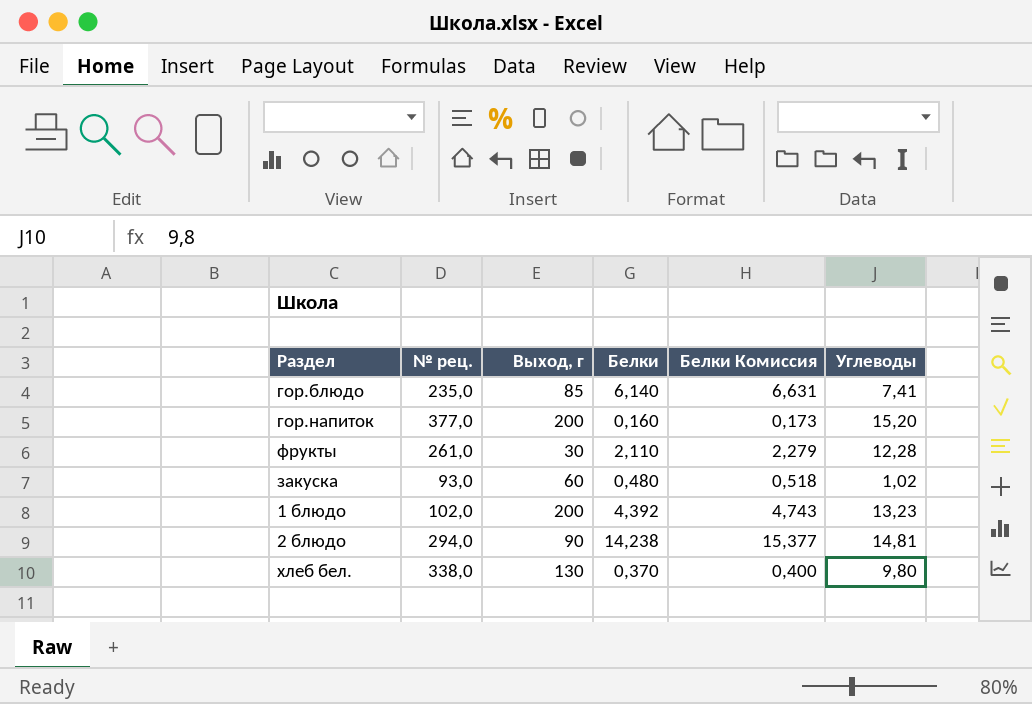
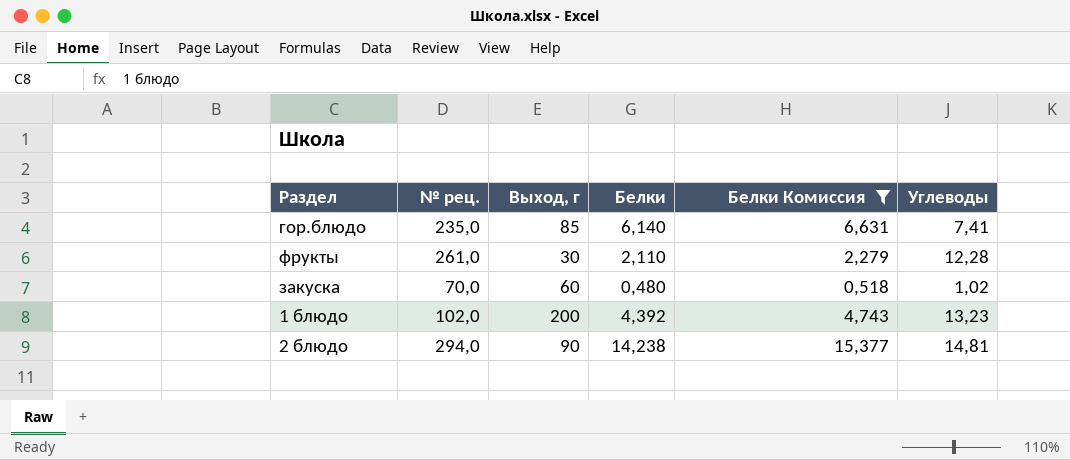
filter: none -> Белки Комиссия >= 0,518
закуска | № рец.: 93,0 -> 70,0

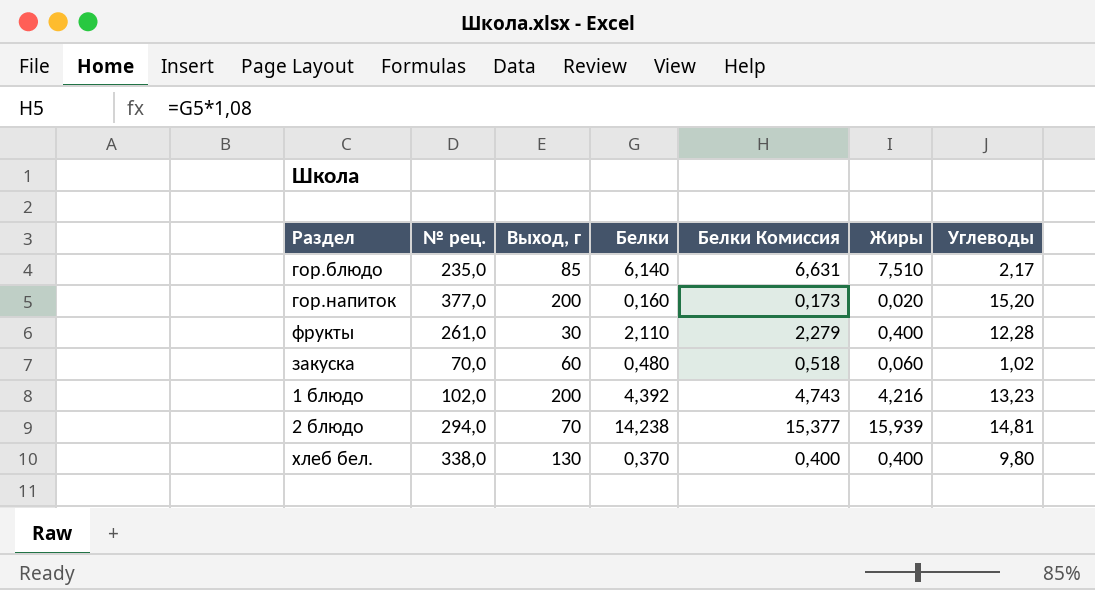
filter: Белки Комиссия >= 0,518 -> none
column Жиры | position: none -> 6
гор.блюдо | Углеводы: 7,41 -> 2,17
2 блюдо | Выход, г: 90 -> 70

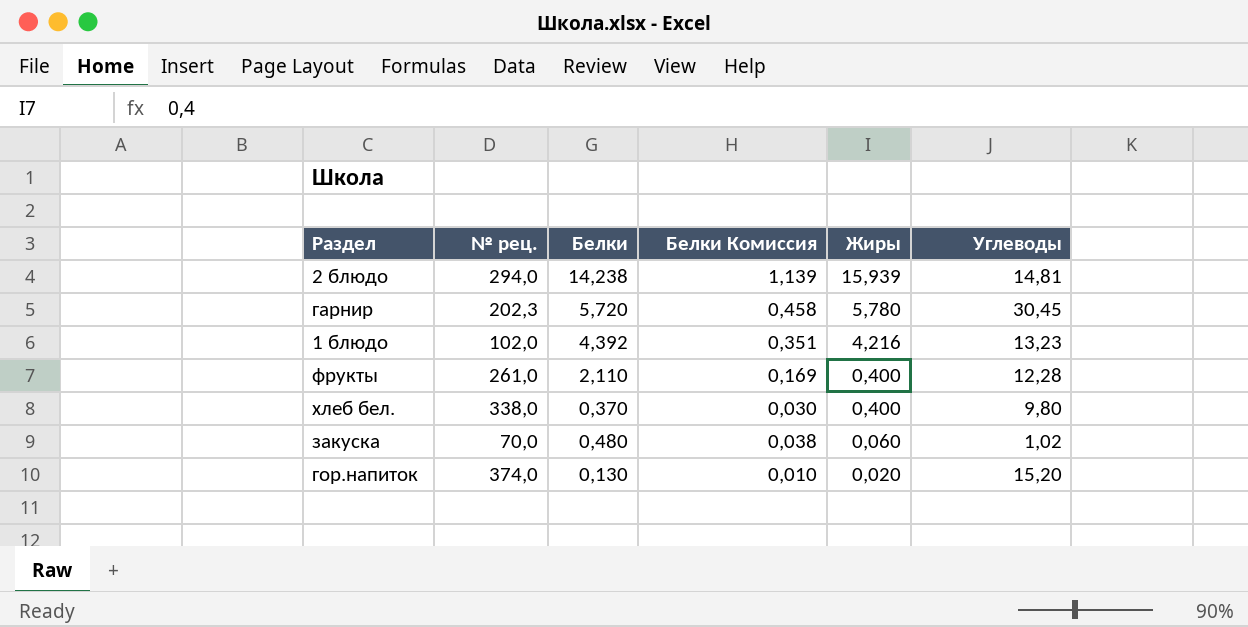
row order: none -> Жиры descending
column Выход, г | position: 3 -> none
column Белки Комиссия | formula: [Белки] * 1,08 -> [Белки] * 0,08
row гор.блюдо: 235,0 | 85 | 6,140 | 6,631 | 7,510 | 2,17 -> none
row гарнир: none -> 202,3 | 5,720 | 0,458 | 5,780 | 30,45
гор.напиток | № рец.: 377,0 -> 374,0
гор.напиток | Белки: 0,160 -> 0,130

